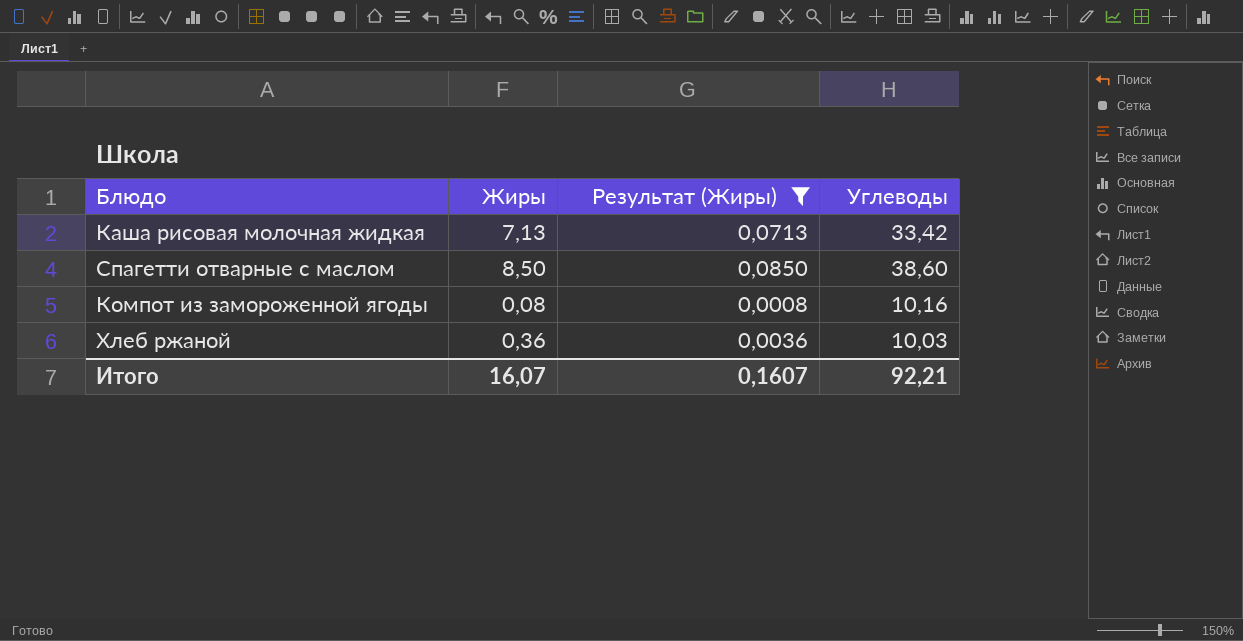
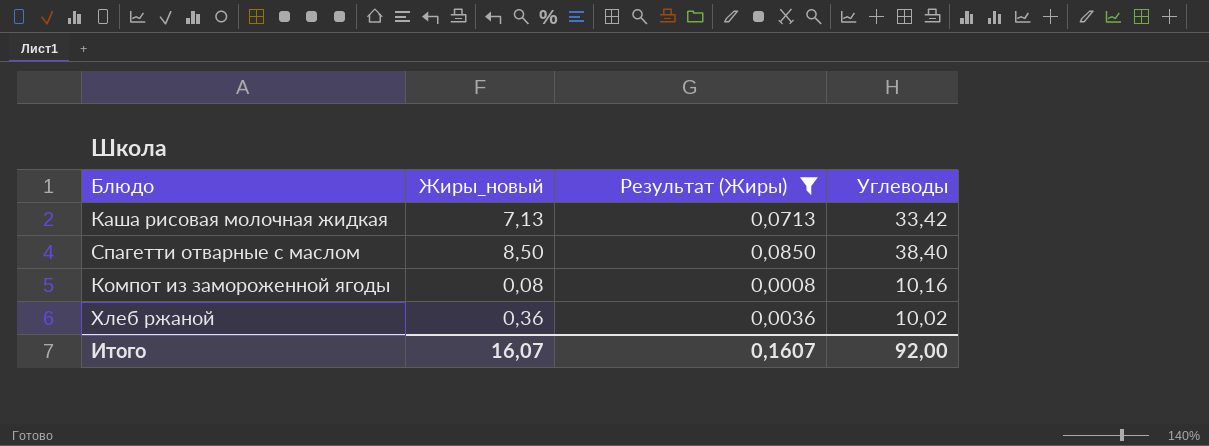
column name: Жиры -> Жиры_новый
Спагетти отварные с маслом | Углеводы: 38,60 -> 38,40
Хлеб ржаной | Углеводы: 10,03 -> 10,02
Итого | Углеводы: 92,21 -> 92,00

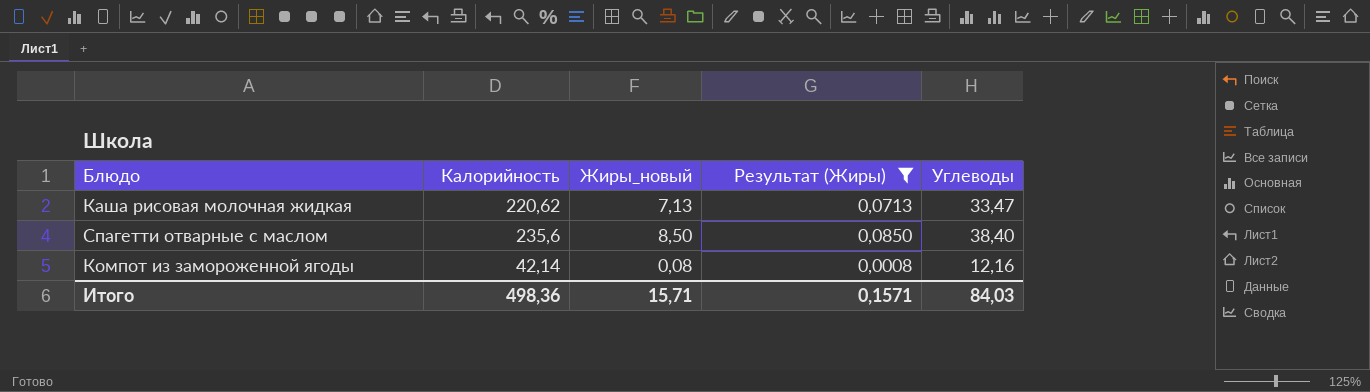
column Калорийность | position: none -> 2
row Хлеб ржаной: 0,36 | 0,0036 | 10,02 -> none
Каша рисовая молочная жидкая | Углеводы: 33,42 -> 33,47
Компот из замороженной ягоды | Углеводы: 10,16 -> 12,16
Итого | Жиры_новый: 16,07 -> 15,71
Итого | Результат (Жиры): 0,1607 -> 0,1571
Итого | Углеводы: 92,00 -> 84,03

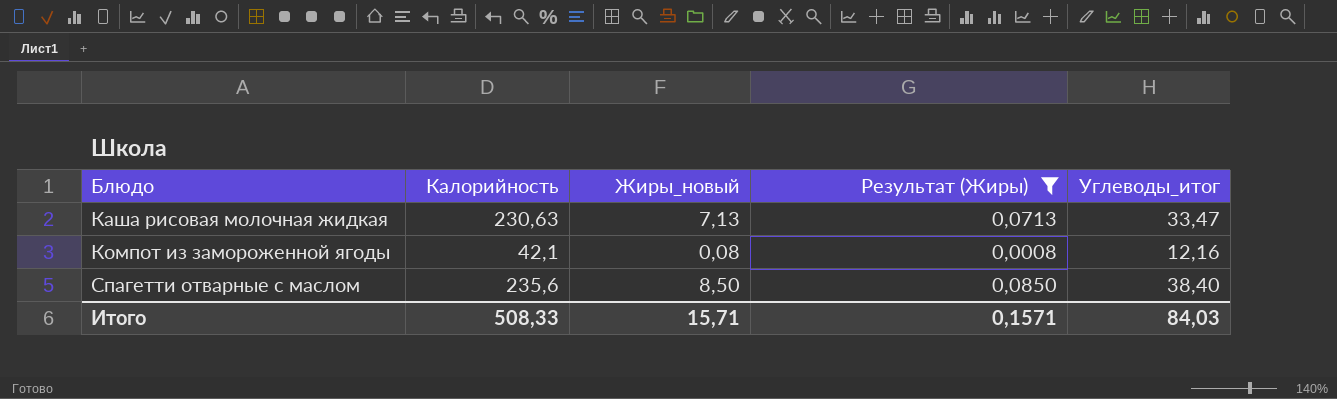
row order: none -> Блюдо ascending
column name: Углеводы -> Углеводы_итог
Каша рисовая молочная жидкая | Калорийность: 220,62 -> 230,63
Компот из замороженной ягоды | Калорийность: 42,14 -> 42,1
Итого | Калорийность: 498,36 -> 508,33

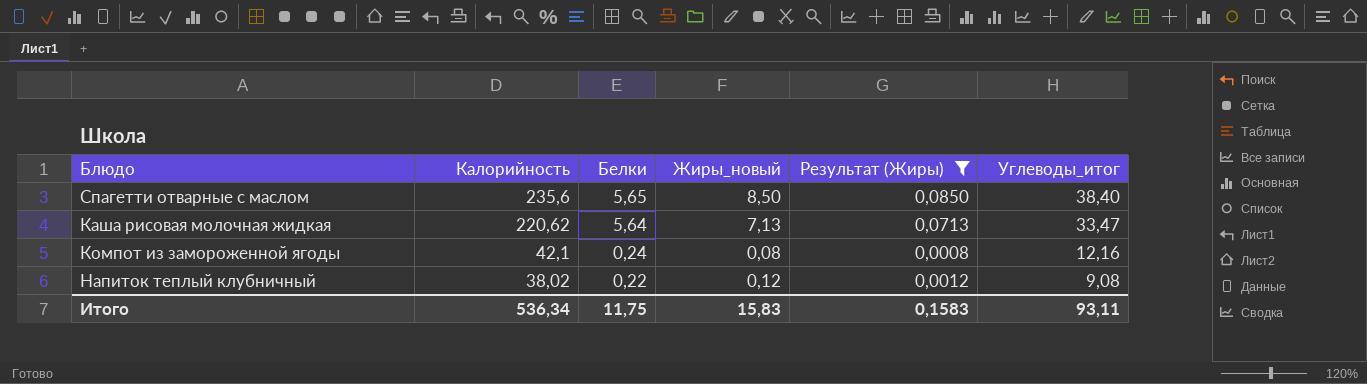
row order: Блюдо ascending -> Калорийность descending
column Белки | position: none -> 3
Каша рисовая молочная жидкая | Калорийность: 230,63 -> 220,62
row Напиток теплый клубничный: none -> 38,02 | 0,22 | 0,12 | 0,0012 | 9,08
Итого | Калорийность: 508,33 -> 536,34
Итого | Жиры_новый: 15,71 -> 15,83
Итого | Результат (Жиры): 0,1571 -> 0,1583
Итого | Углеводы_итог: 84,03 -> 93,11

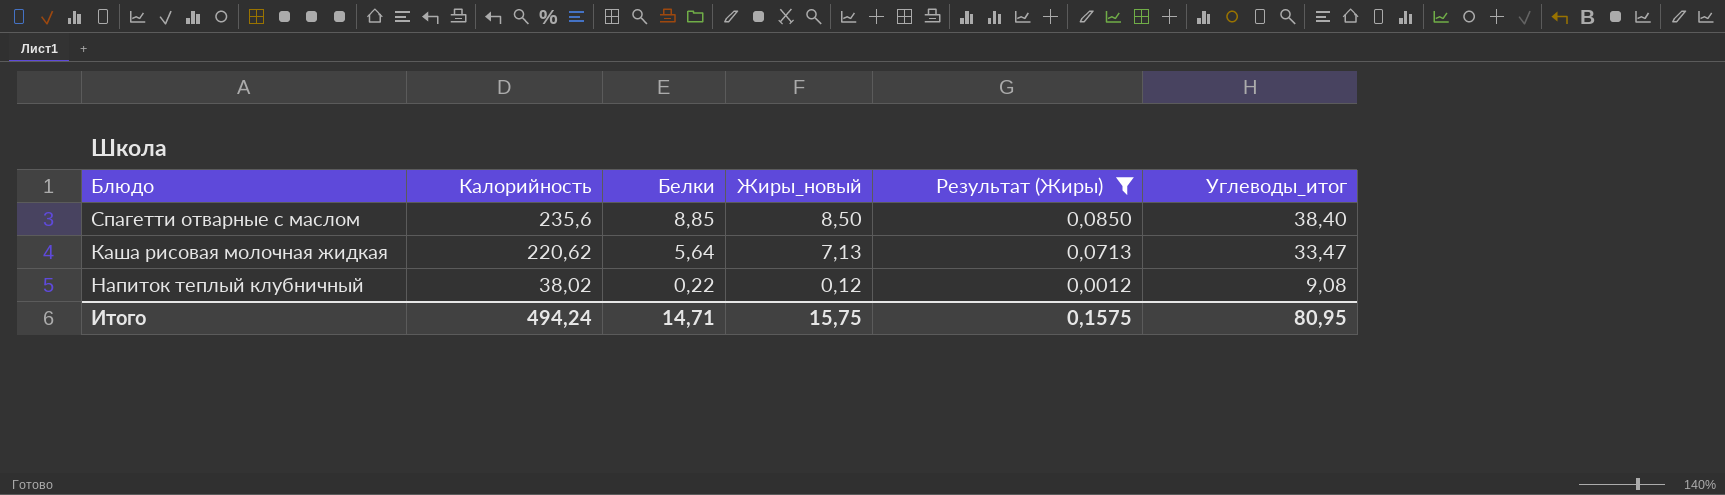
row Компот из замороженной ягоды: 42,1 | 0,24 | 0,08 | 0,0008 | 12,16 -> none
Спагетти отварные с маслом | Белки: 5,65 -> 8,85
Итого | Калорийность: 536,34 -> 494,24
Итого | Белки: 11,75 -> 14,71
Итого | Жиры_новый: 15,83 -> 15,75
Итого | Результат (Жиры): 0,1583 -> 0,1575
Итого | Углеводы_итог: 93,11 -> 80,95

